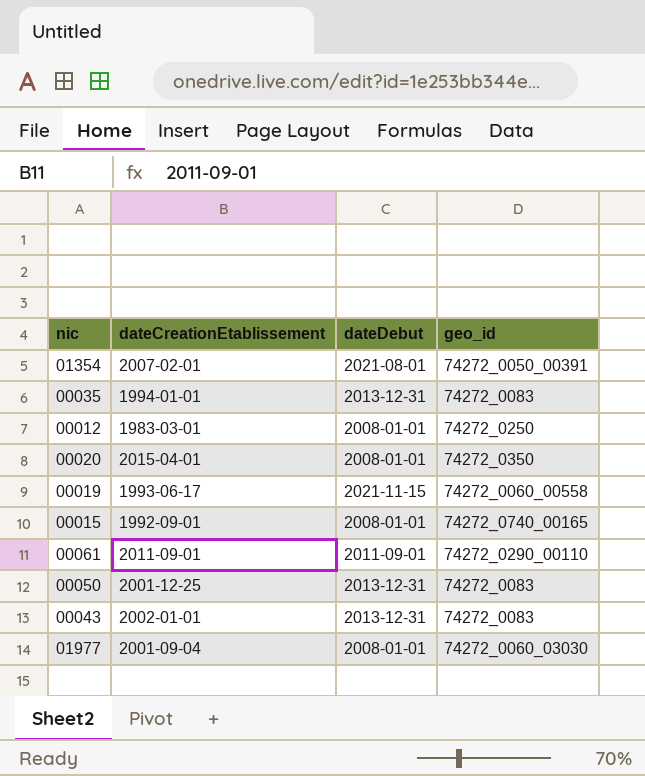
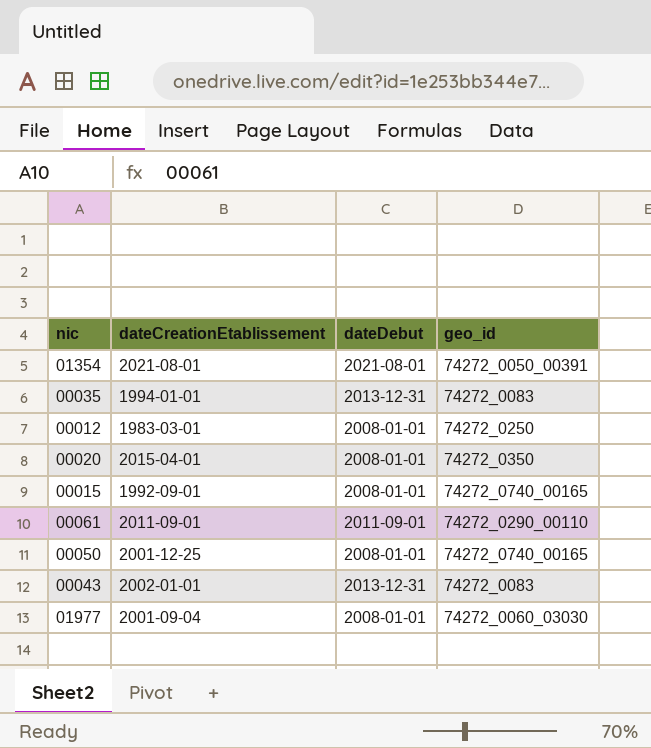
row 00019: 1993-06-17 | 2021-11-15 | 74272_0060_00558 -> none
01354 | dateCreationEtablissement: 2007-02-01 -> 2021-08-01
00050 | dateDebut: 2013-12-31 -> 2008-01-01
00050 | geo_id: 74272_0083 -> 74272_0740_00165

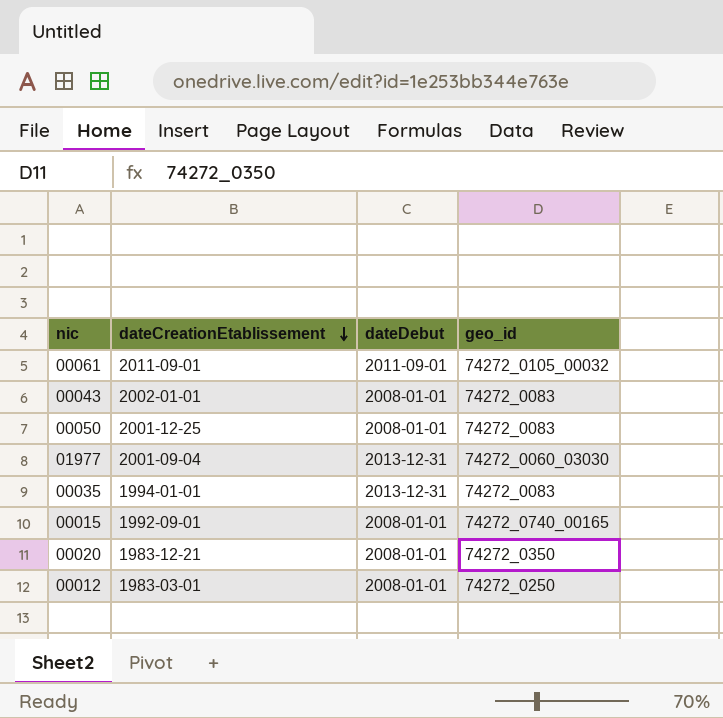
row order: none -> dateCreationEtablissement descending
row 01354: 2021-08-01 | 2021-08-01 | 74272_0050_00391 -> none
00061 | geo_id: 74272_0290_00110 -> 74272_0105_00032
00043 | dateDebut: 2013-12-31 -> 2008-01-01
00050 | geo_id: 74272_0740_00165 -> 74272_0083
01977 | dateDebut: 2008-01-01 -> 2013-12-31
00020 | dateCreationEtablissement: 2015-04-01 -> 1983-12-21

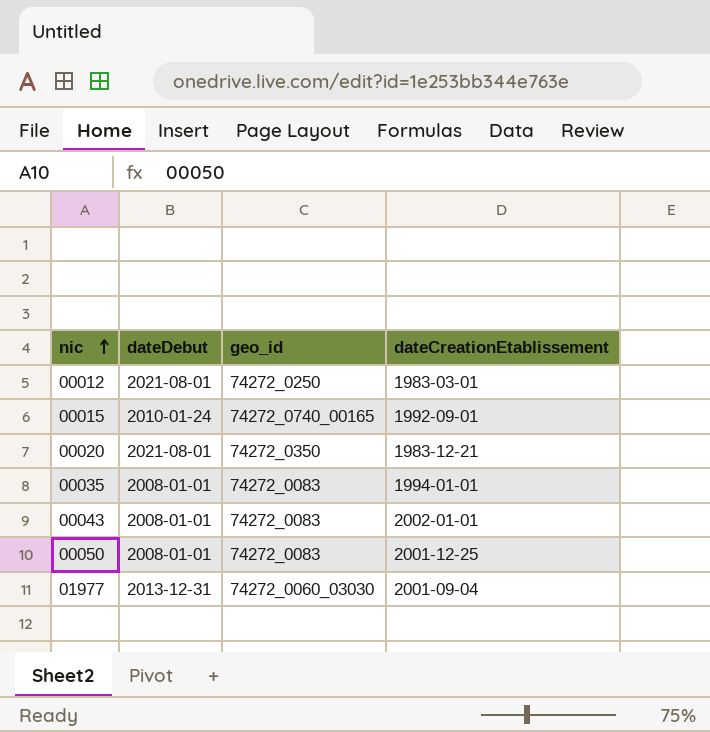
row order: dateCreationEtablissement descending -> nic ascending
column dateCreationEtablissement | position: 2 -> 4
row 00061: 2011-09-01 | 2011-09-01 | 74272_0105_00032 -> none
00012 | dateDebut: 2008-01-01 -> 2021-08-01
00015 | dateDebut: 2008-01-01 -> 2010-01-24
00020 | dateDebut: 2008-01-01 -> 2021-08-01
00035 | dateDebut: 2013-12-31 -> 2008-01-01

